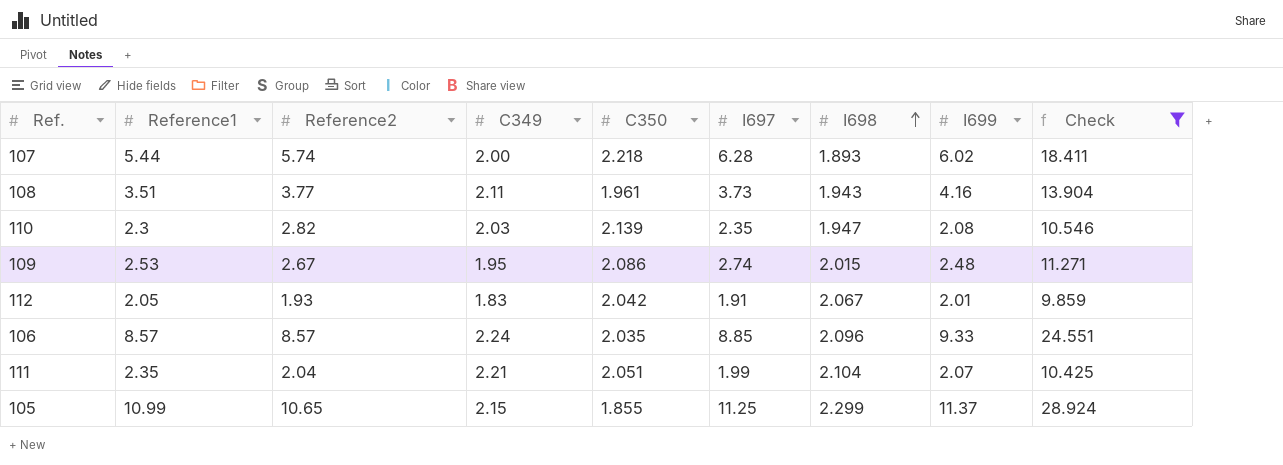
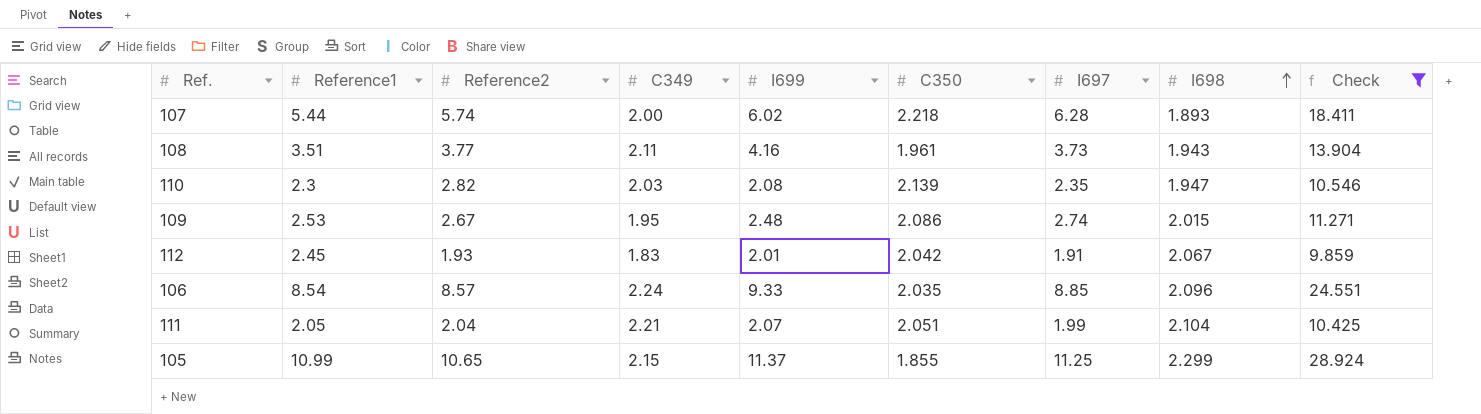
column I699 | position: 8 -> 5
112 | Reference1: 2.05 -> 2.45
106 | Reference1: 8.57 -> 8.54
111 | Reference1: 2.35 -> 2.05

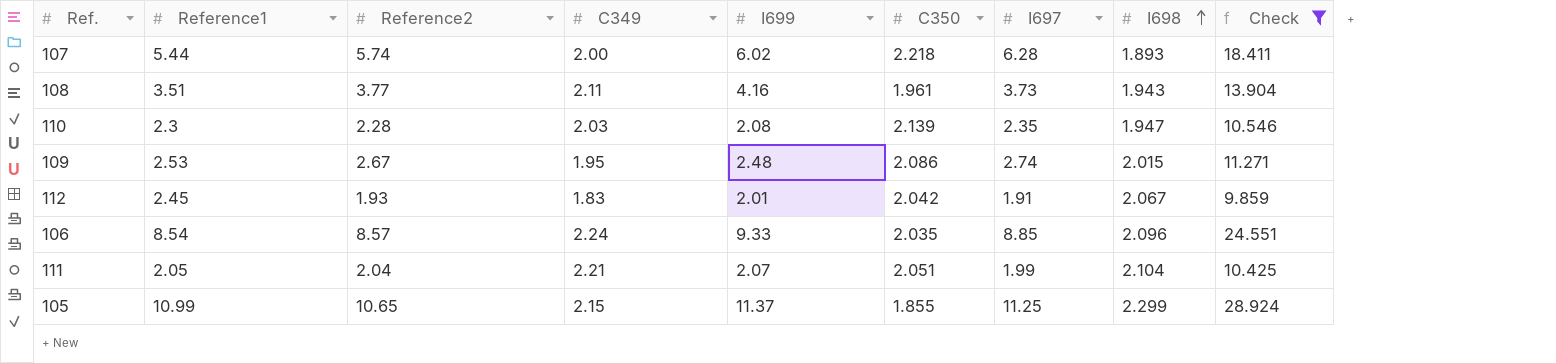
110 | Reference2: 2.82 -> 2.28

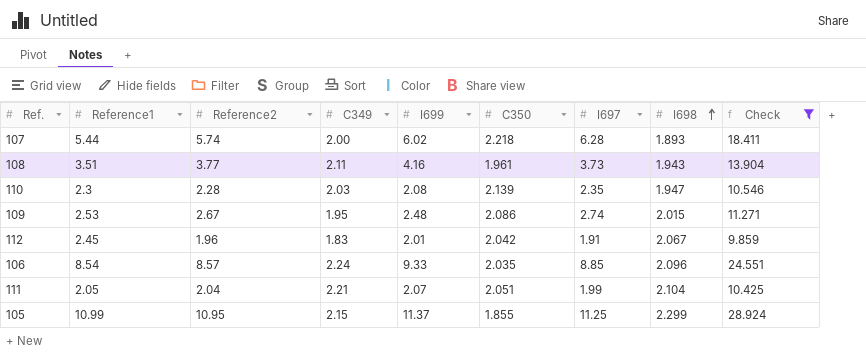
112 | Reference2: 1.93 -> 1.96
105 | Reference2: 10.65 -> 10.95

